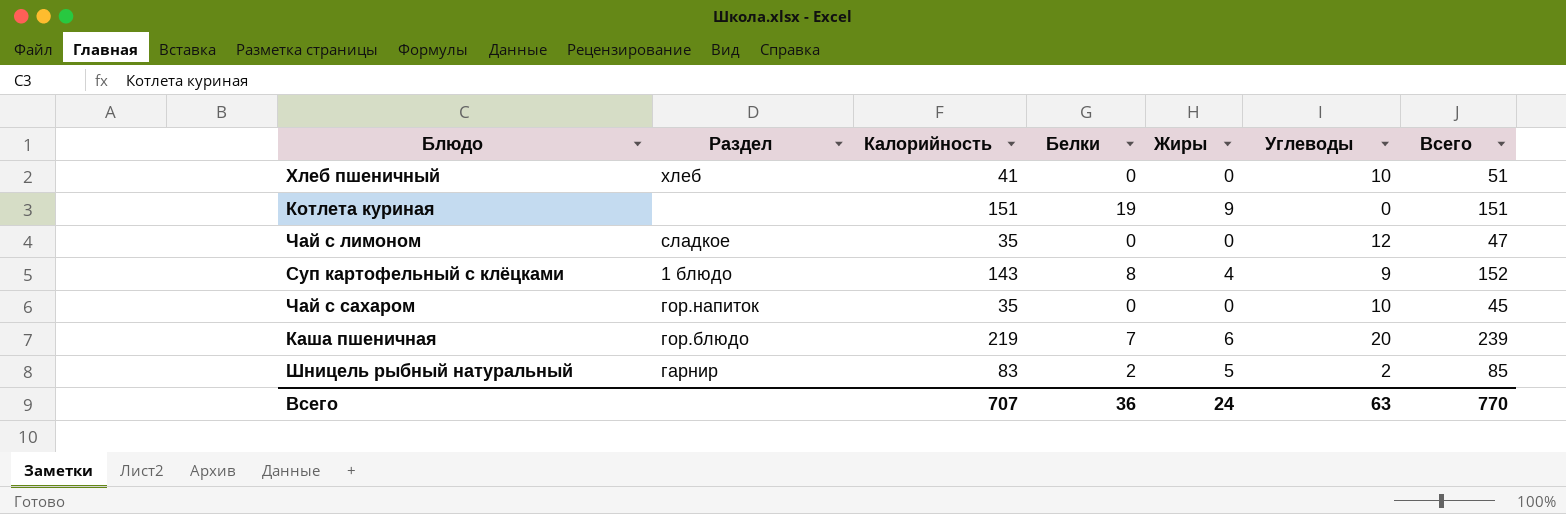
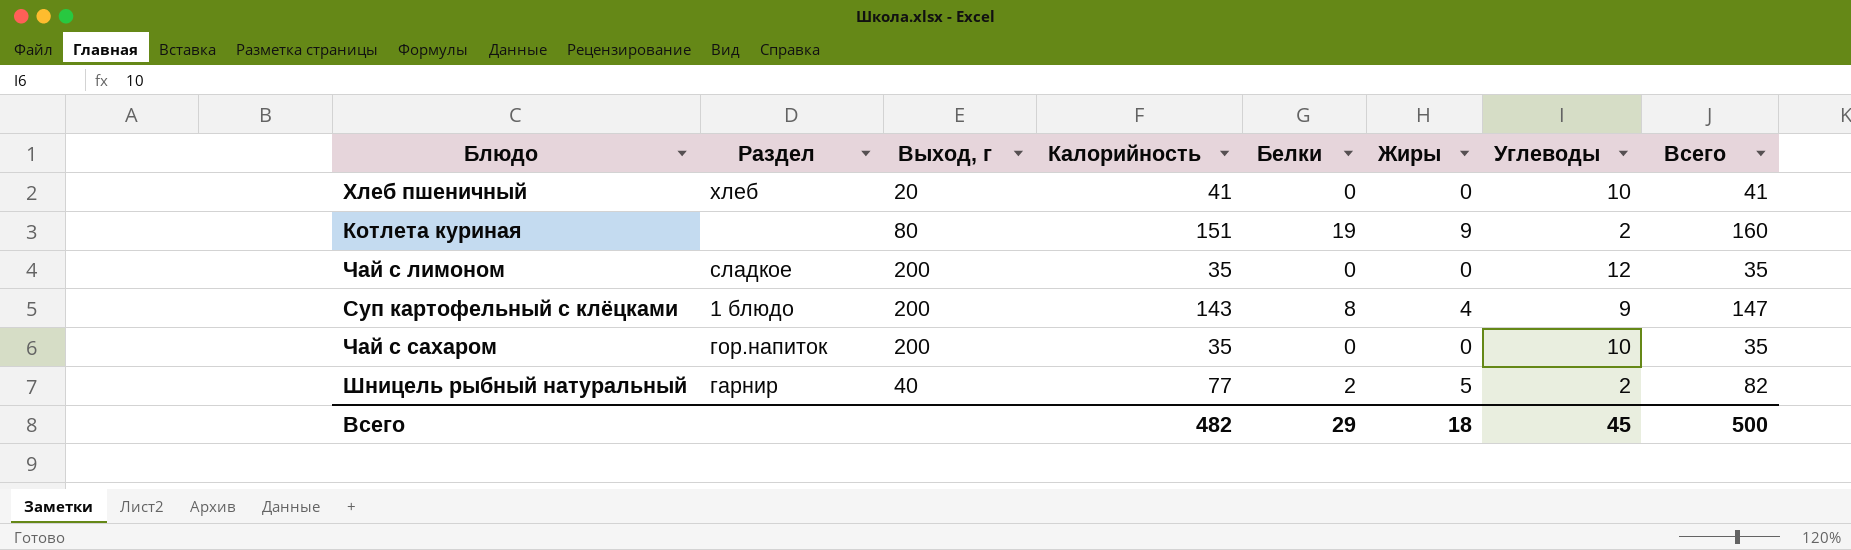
column Выход, г | position: none -> 3
column Всего | formula: [Калорийность] + [Углеводы] -> [Калорийность] + [Жиры]
row Каша пшеничная: гор.блюдо | 219 | 7 | 6 | 20 | 239 -> none
Котлета куриная | Углеводы: 0 -> 2
Шницель рыбный натуральный | Калорийность: 83 -> 77
Всего | Калорийность: 707 -> 482
Всего | Белки: 36 -> 29
Всего | Жиры: 24 -> 18
Всего | Углеводы: 63 -> 45
Всего | Всего: 770 -> 500

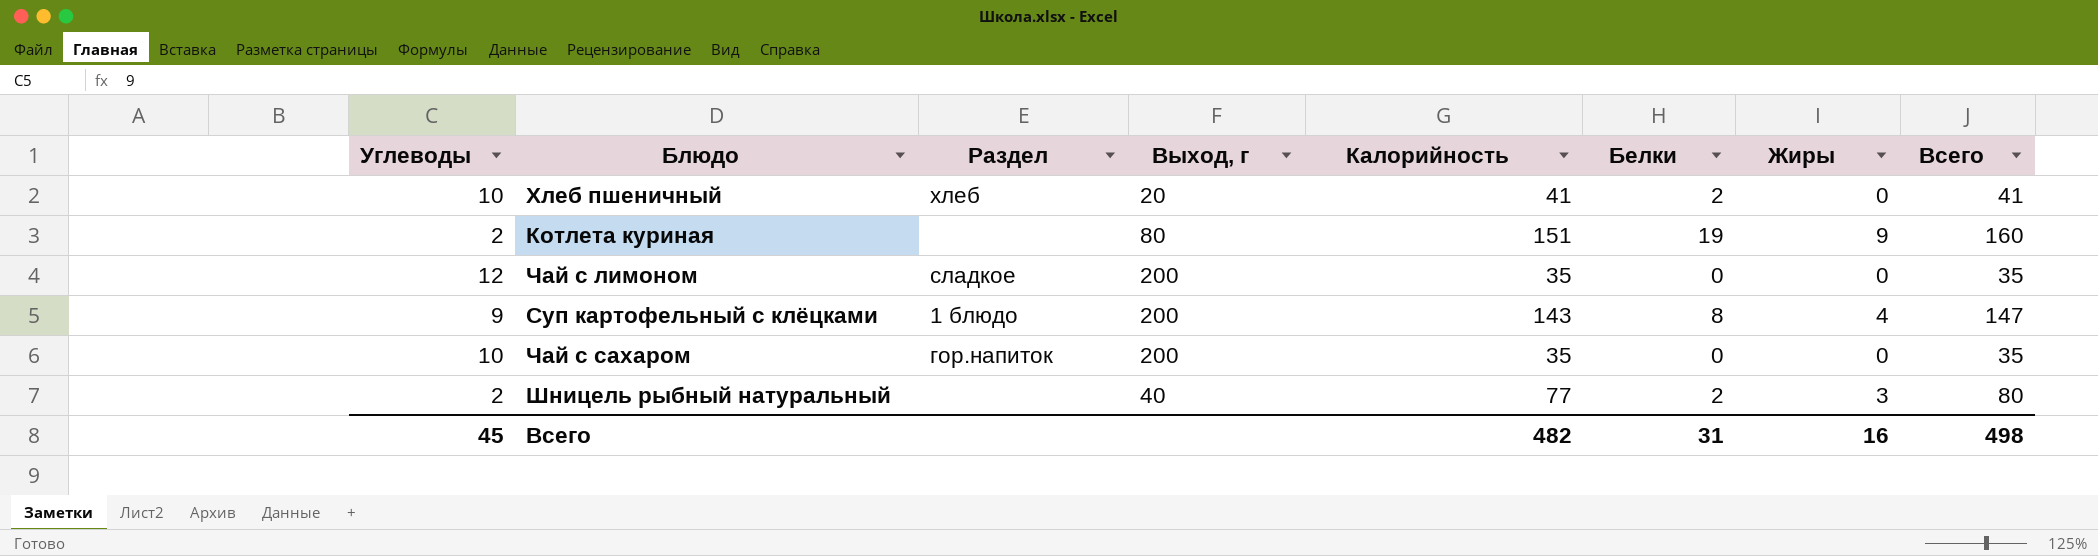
column Углеводы | position: 7 -> 1
Хлеб пшеничный | Белки: 0 -> 2
Шницель рыбный натуральный | Раздел: гарнир -> none
Шницель рыбный натуральный | Жиры: 5 -> 3
Шницель рыбный натуральный | Всего: 82 -> 80
Всего | Белки: 29 -> 31
Всего | Жиры: 18 -> 16
Всего | Всего: 500 -> 498

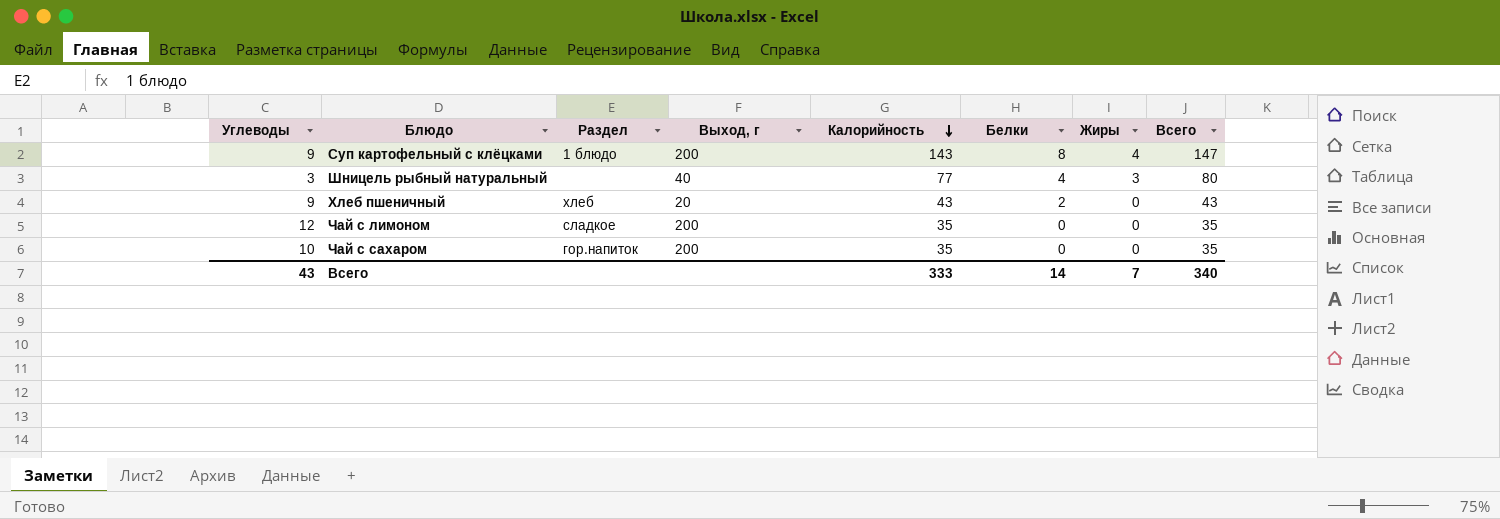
row order: none -> Калорийность descending
row Котлета куриная: 2 | none | 80 | 151 | 19 | 9 | 160 -> none
Шницель рыбный натуральный | Углеводы: 2 -> 3
Шницель рыбный натуральный | Белки: 2 -> 4
Хлеб пшеничный | Углеводы: 10 -> 9
Хлеб пшеничный | Калорийность: 41 -> 43
Хлеб пшеничный | Всего: 41 -> 43
Всего | Углеводы: 45 -> 43
Всего | Калорийность: 482 -> 333
Всего | Белки: 31 -> 14
Всего | Жиры: 16 -> 7
Всего | Всего: 498 -> 340

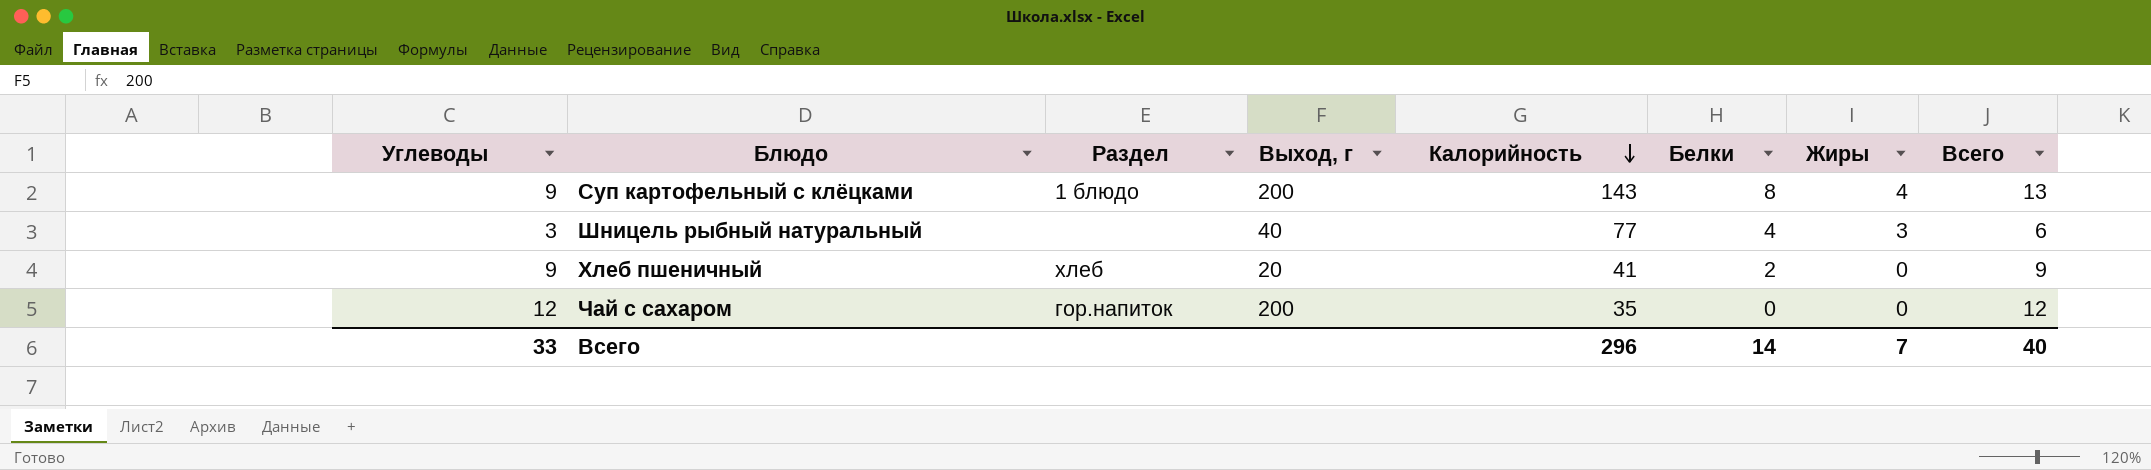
column Всего | formula: [Калорийность] + [Жиры] -> [Углеводы] + [Жиры]
row Чай с лимоном: 12 | сладкое | 200 | 35 | 0 | 0 | 35 -> none
Хлеб пшеничный | Калорийность: 43 -> 41
Чай с сахаром | Углеводы: 10 -> 12
Всего | Углеводы: 43 -> 33
Всего | Калорийность: 333 -> 296
Всего | Всего: 340 -> 40

